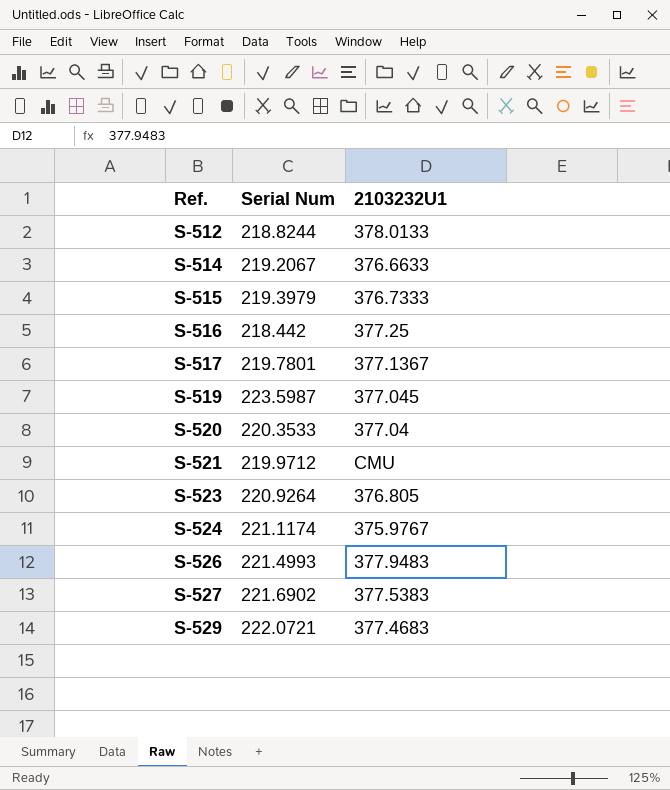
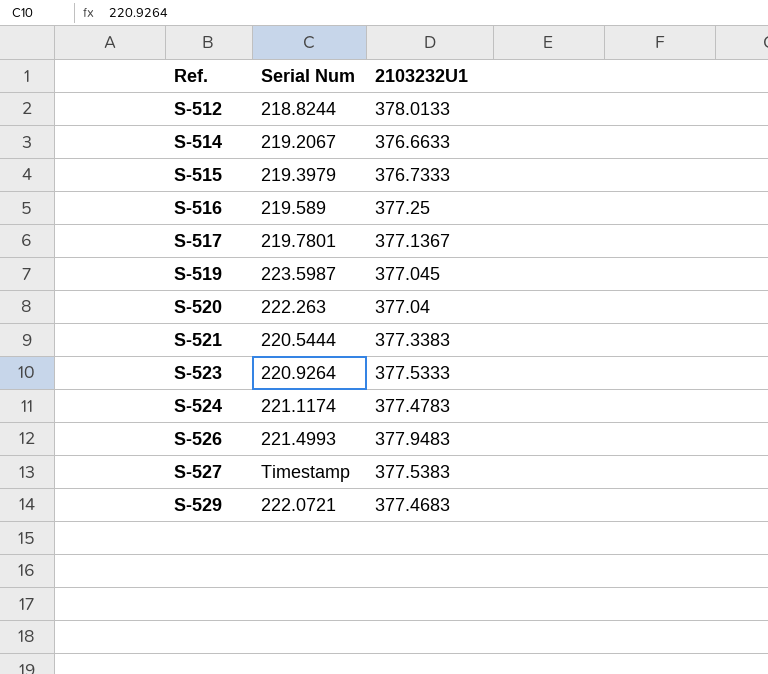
S-516 | Serial Num: 218.442 -> 219.589
S-520 | Serial Num: 220.3533 -> 222.263
S-521 | Serial Num: 219.9712 -> 220.5444
S-521 | 2103232U1: CMU -> 377.3383
S-523 | 2103232U1: 376.805 -> 377.5333
S-524 | 2103232U1: 375.9767 -> 377.4783
S-527 | Serial Num: 221.6902 -> Timestamp

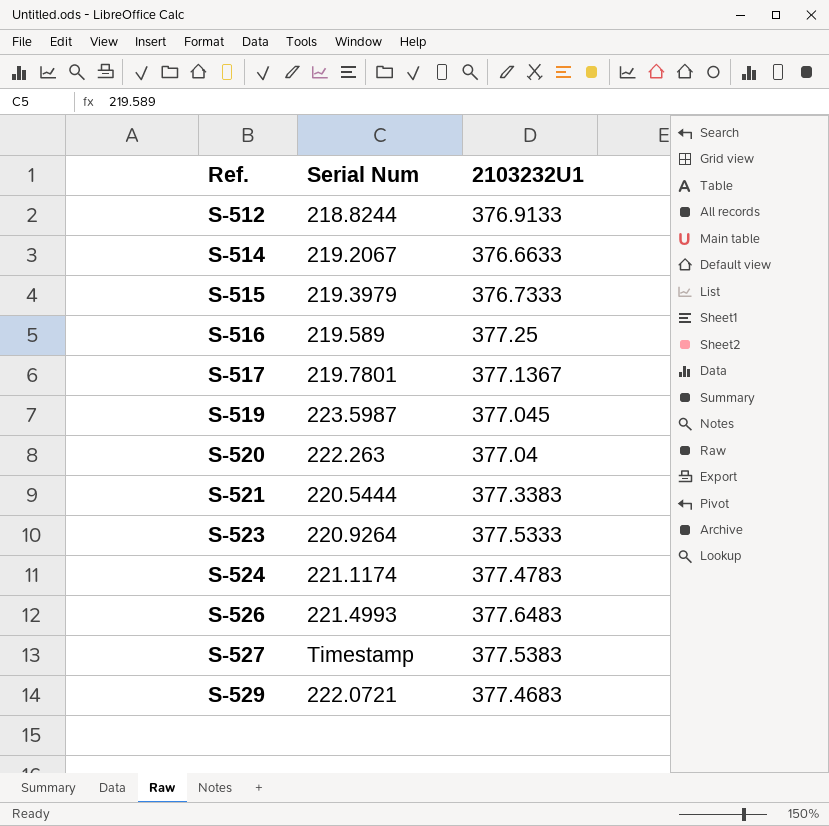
S-512 | 2103232U1: 378.0133 -> 376.9133
S-526 | 2103232U1: 377.9483 -> 377.6483

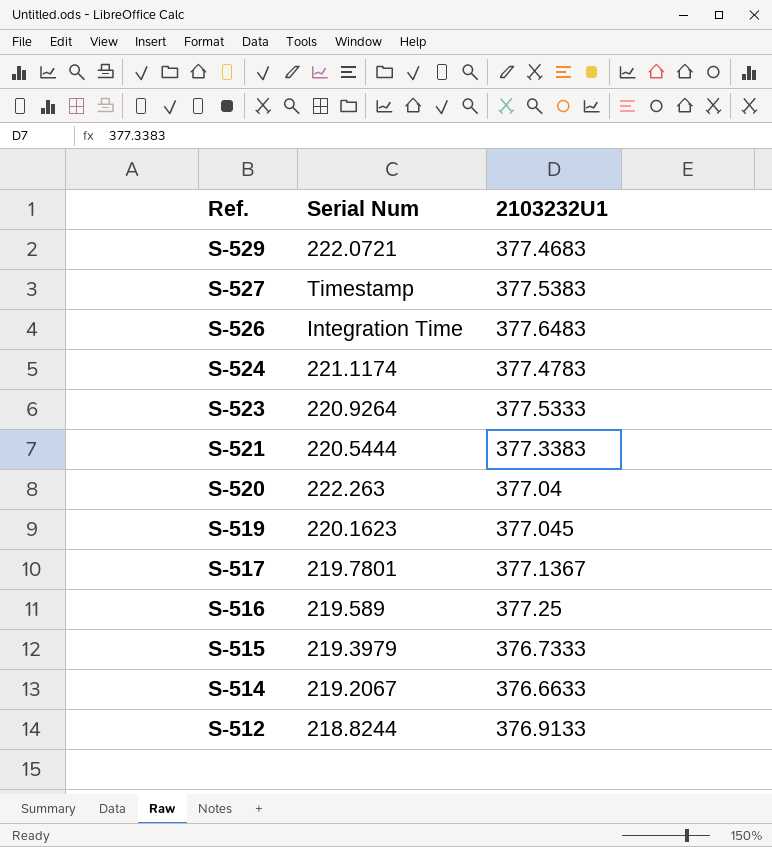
row order: Ref. ascending -> Ref. descending
S-526 | Serial Num: 221.4993 -> Integration Time
S-519 | Serial Num: 223.5987 -> 220.1623

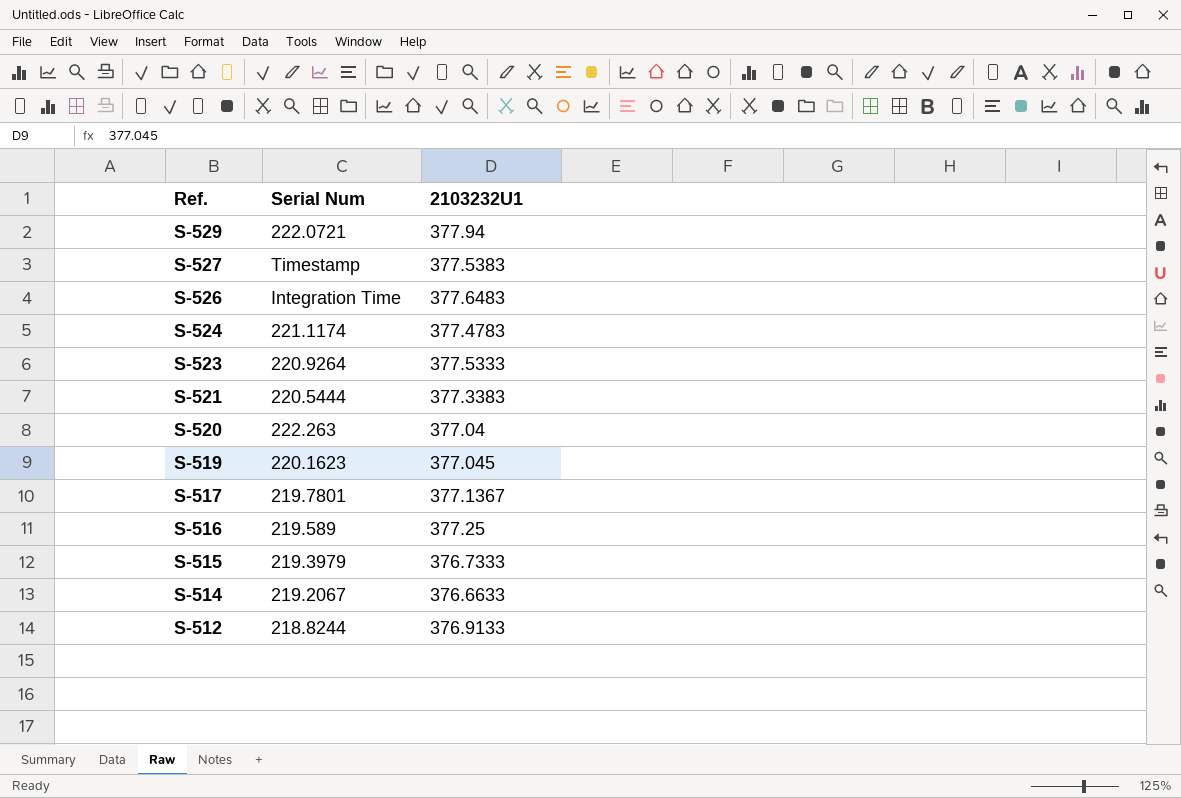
S-529 | 2103232U1: 377.4683 -> 377.94

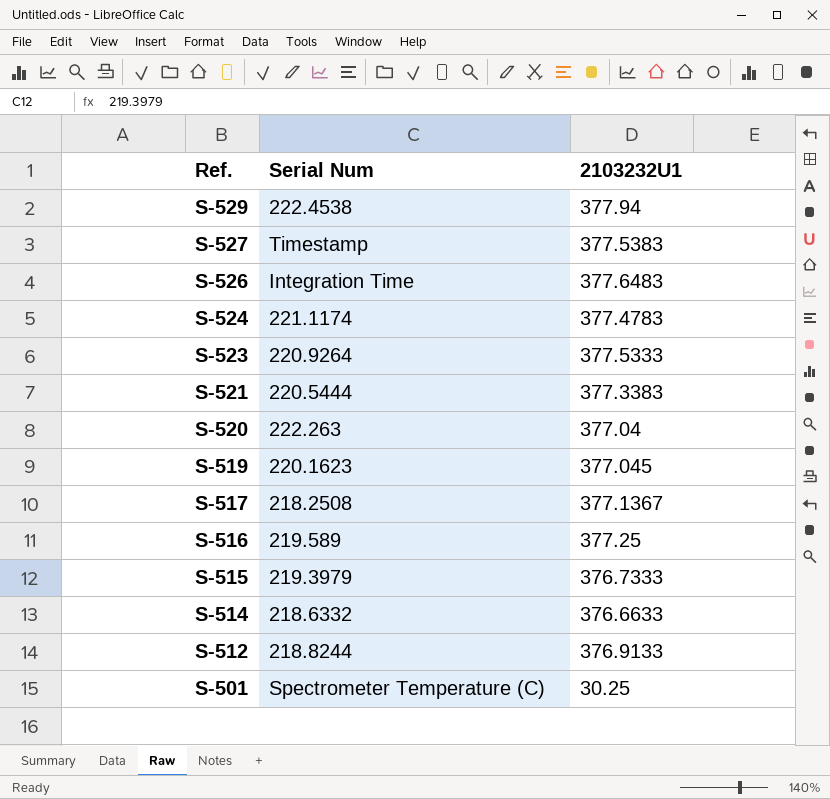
S-529 | Serial Num: 222.0721 -> 222.4538
S-517 | Serial Num: 219.7801 -> 218.2508
S-514 | Serial Num: 219.2067 -> 218.6332
row S-501: none -> Spectrometer Temperature (C) | 30.25

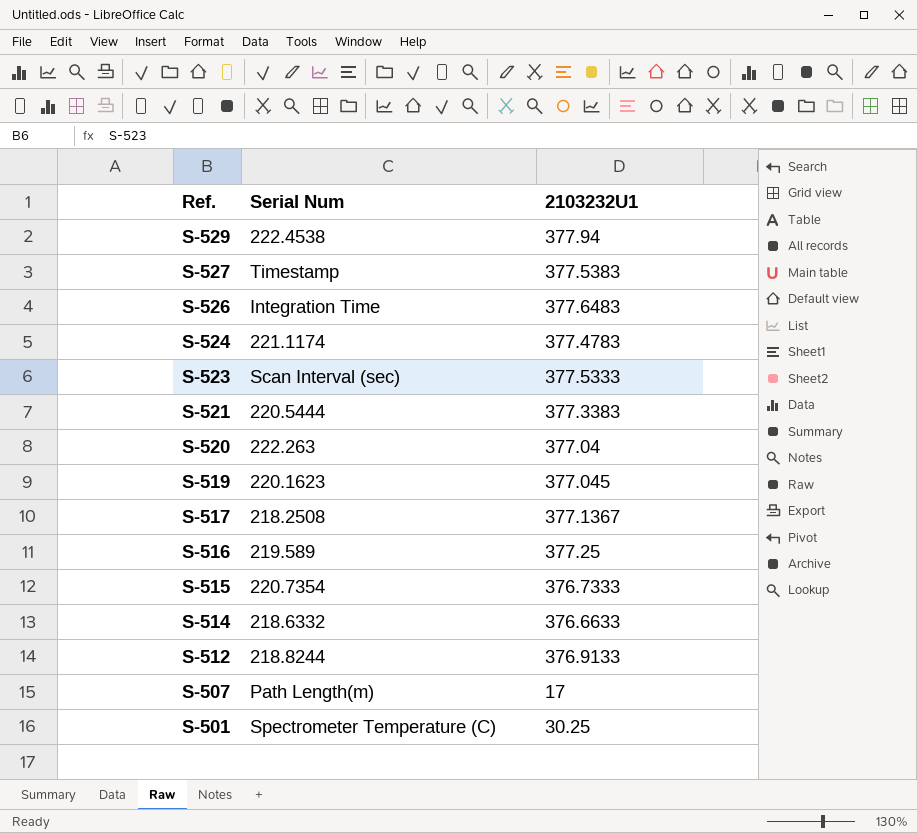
S-523 | Serial Num: 220.9264 -> Scan Interval (sec)
S-515 | Serial Num: 219.3979 -> 220.7354
row S-507: none -> Path Length(m) | 17

